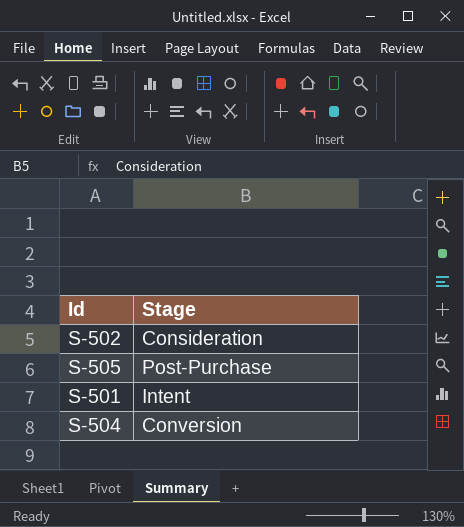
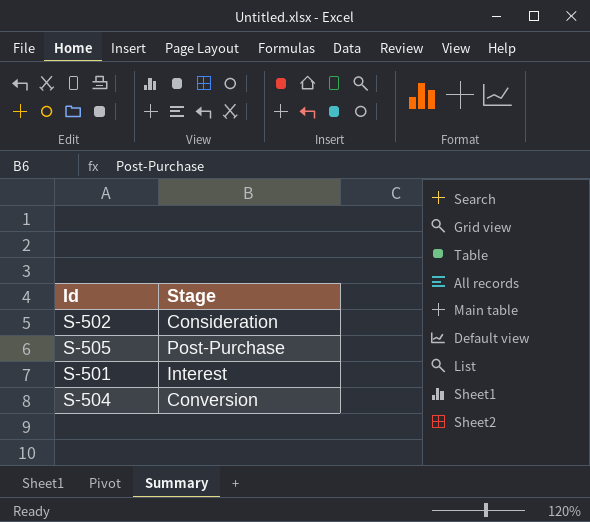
S-501 | Stage: Intent -> Interest

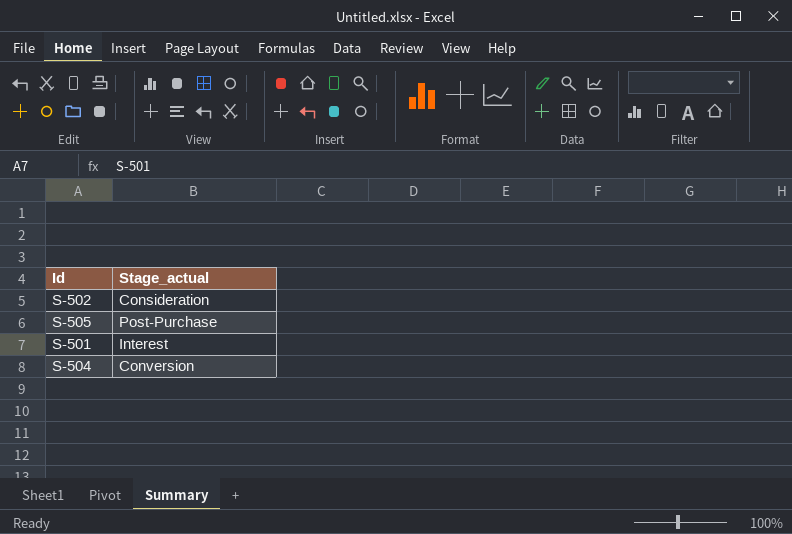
column name: Stage -> Stage_actual

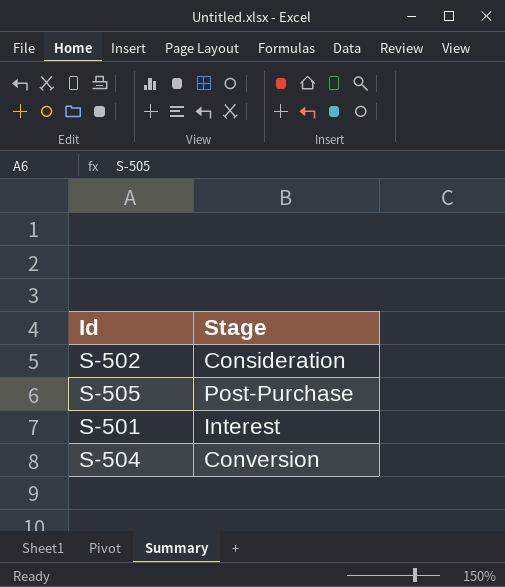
column name: Stage_actual -> Stage

